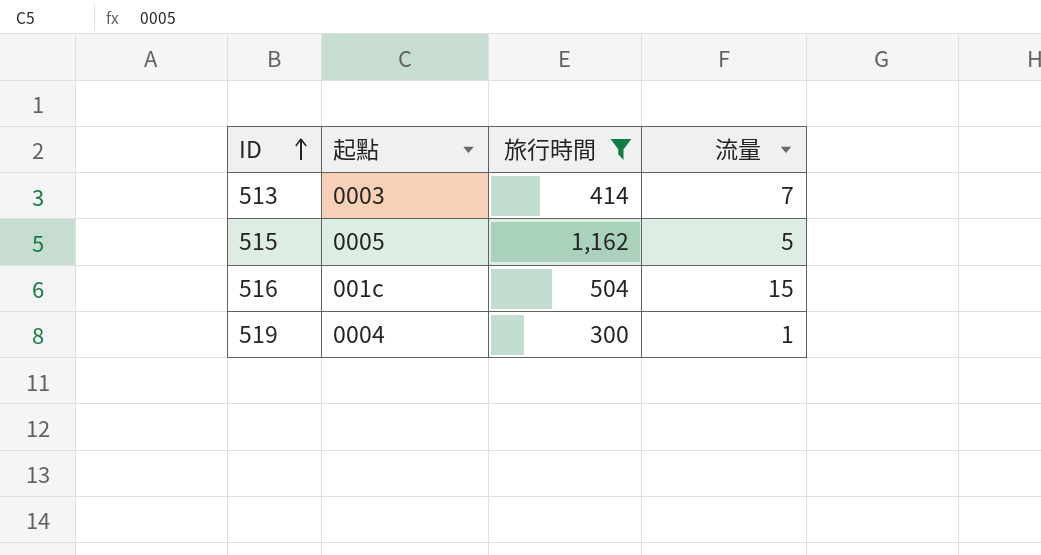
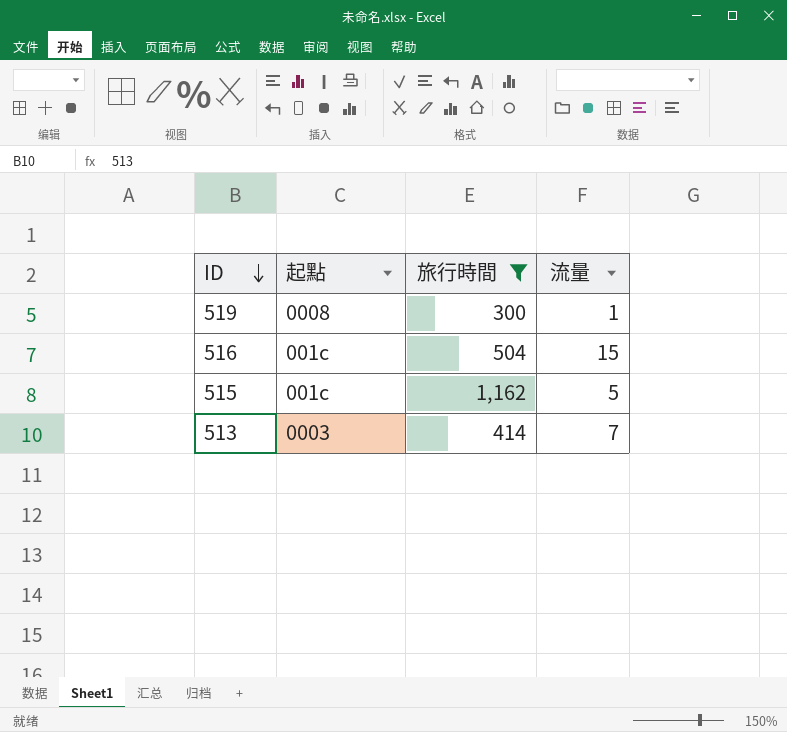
row order: ID ascending -> ID descending
519 | 起點: 0004 -> 0008
515 | 起點: 0005 -> 001c

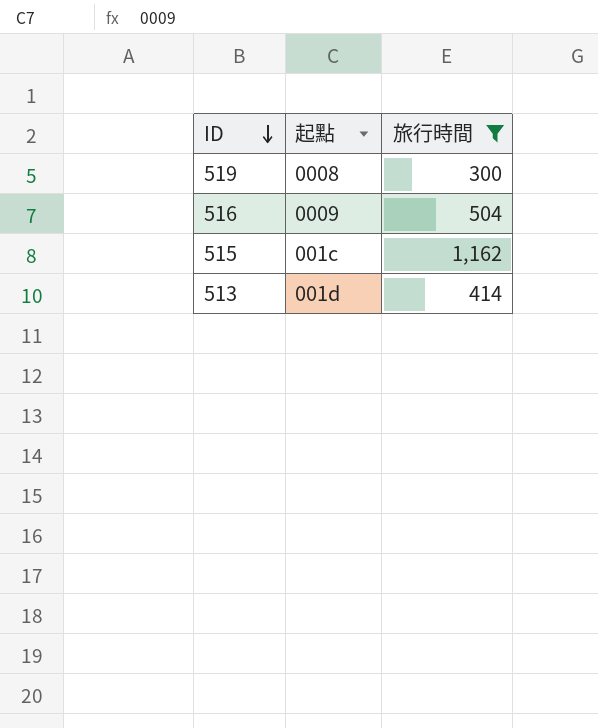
column 流量 | position: 4 -> none
516 | 起點: 001c -> 0009
513 | 起點: 0003 -> 001d

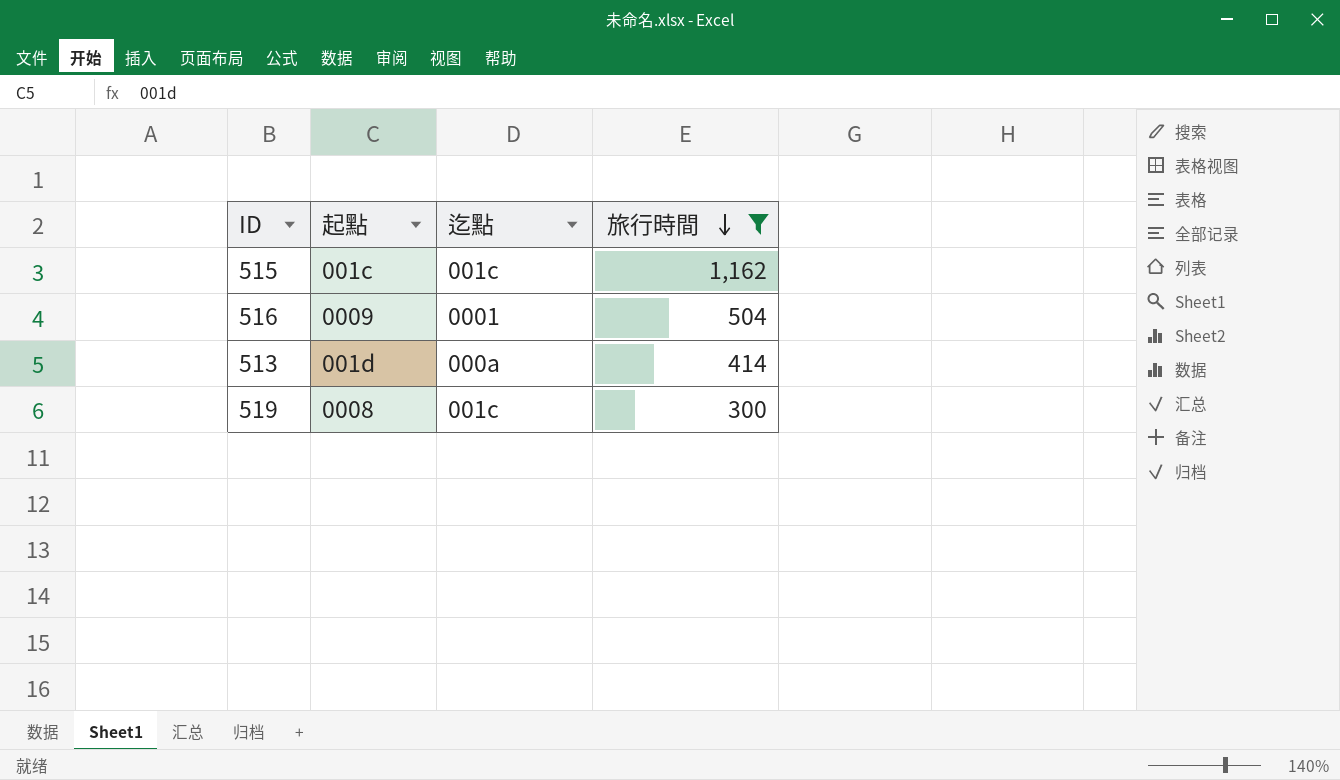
row order: ID descending -> 旅行時間 descending
column 迄點 | position: none -> 3

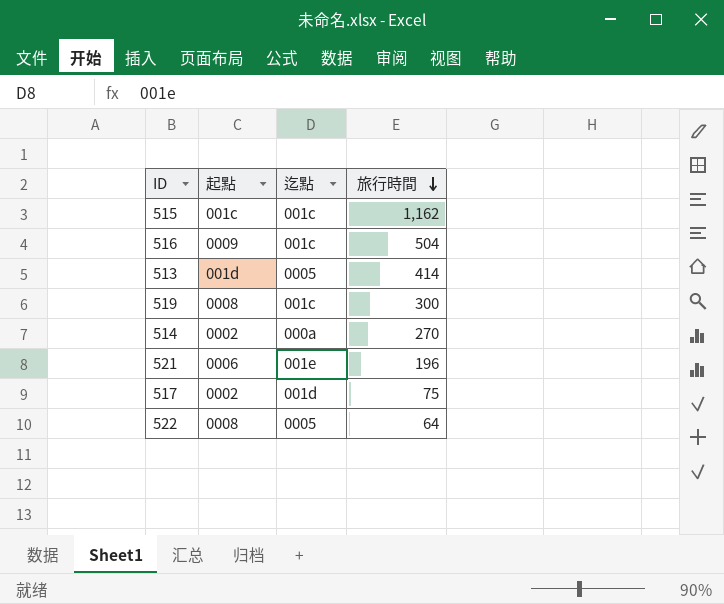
filter: 旅行時間 >= 300 -> none
516 | 迄點: 0001 -> 001c
513 | 迄點: 000a -> 0005

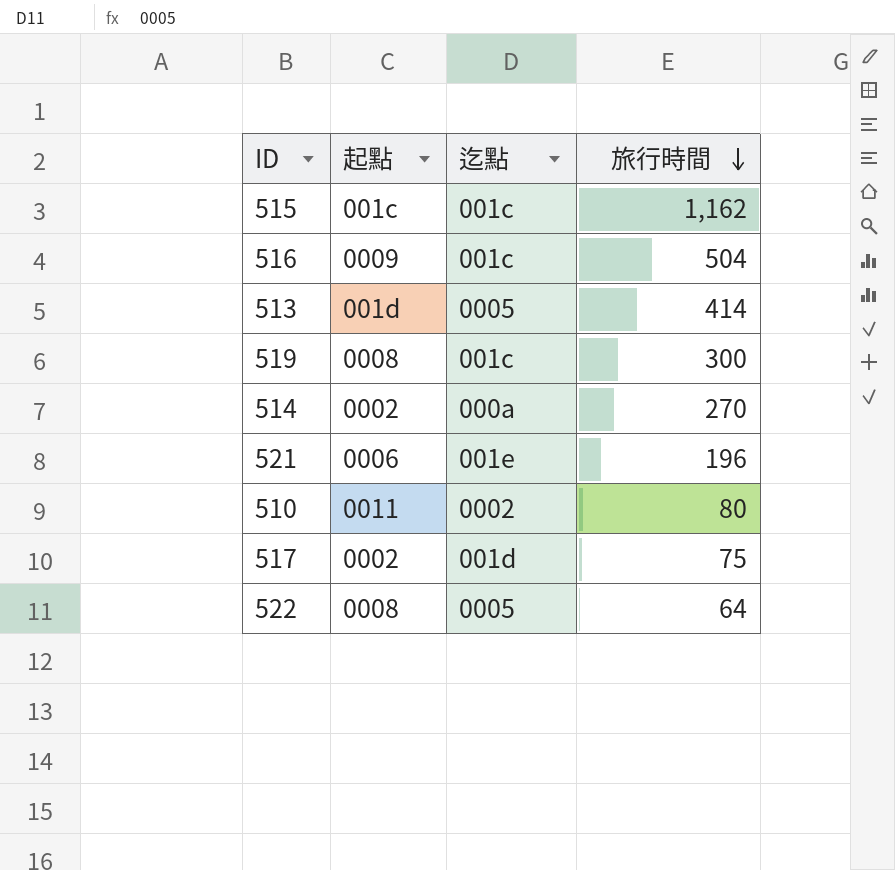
row 510: none -> 0011 | 0002 | 80

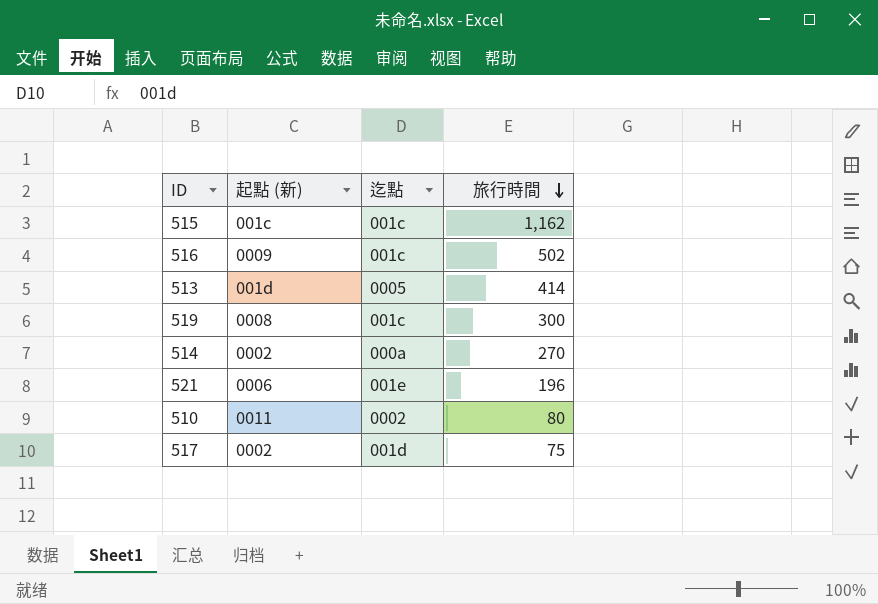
column name: 起點 -> 起點 (新)
row 522: 0008 | 0005 | 64 -> none
516 | 旅行時間: 504 -> 502

